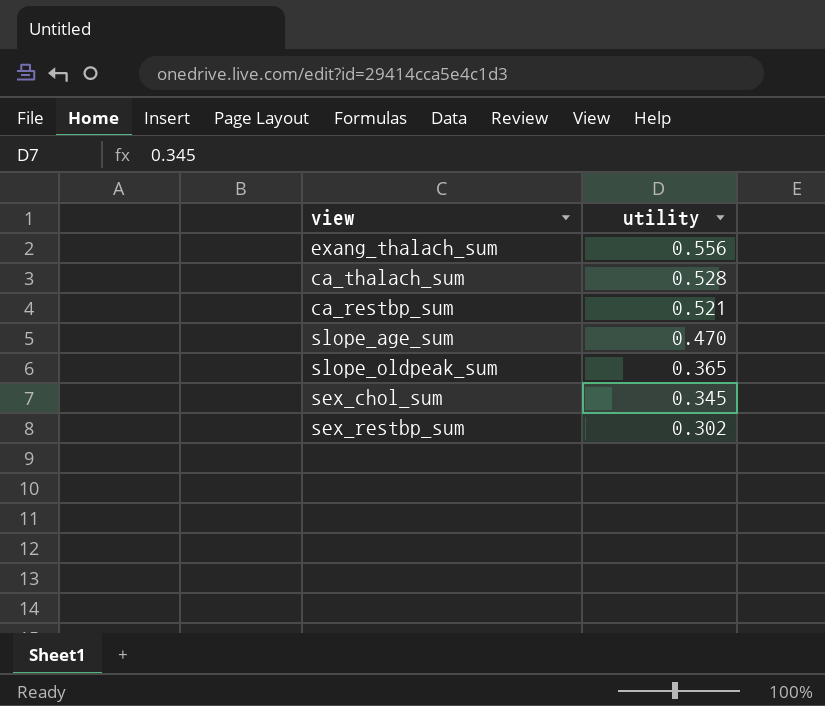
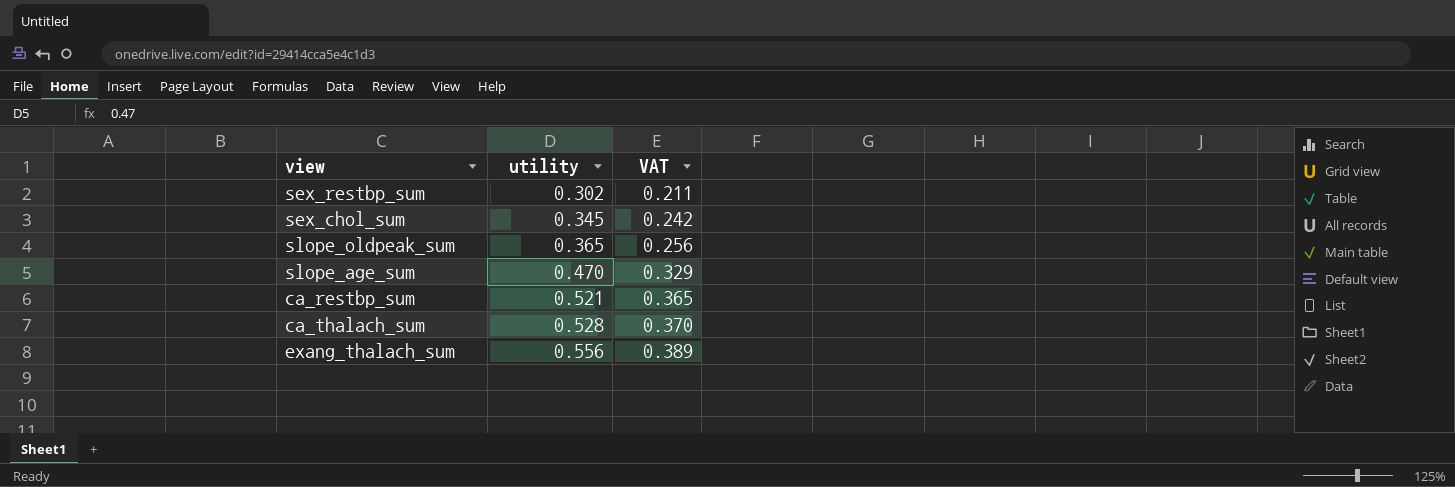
row order: utility descending -> utility ascending
column VAT | formula: none -> [utility] * 0.7

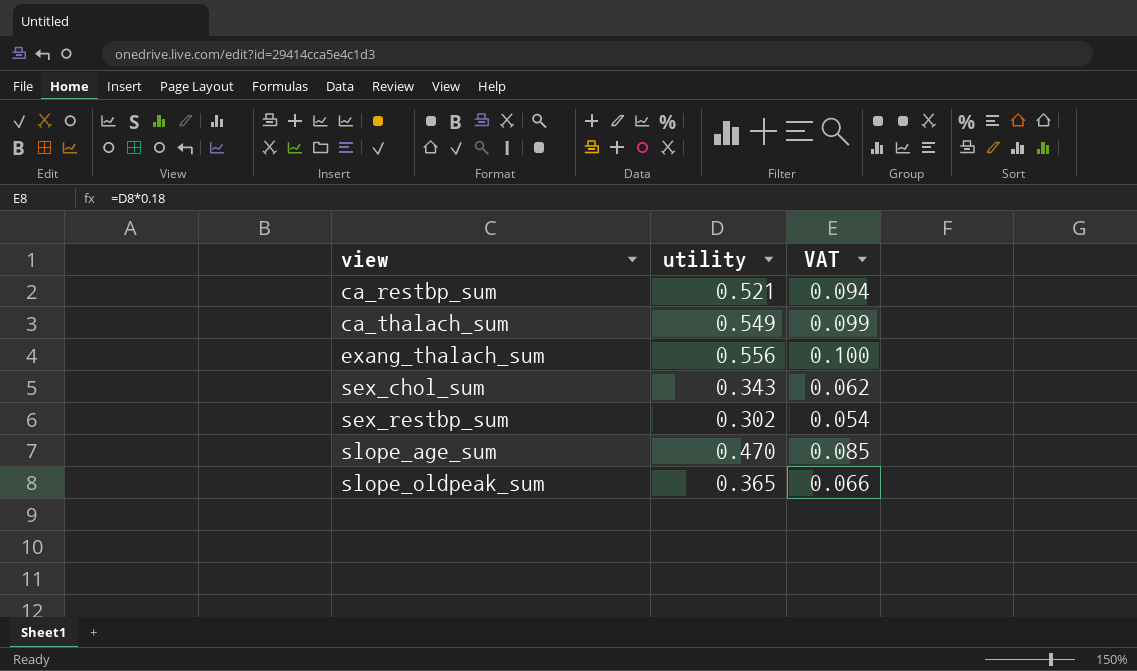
row order: utility ascending -> view ascending
column VAT | formula: [utility] * 0.7 -> [utility] * 0.18
ca_thalach_sum | utility: 0.528 -> 0.549
sex_chol_sum | utility: 0.345 -> 0.343

